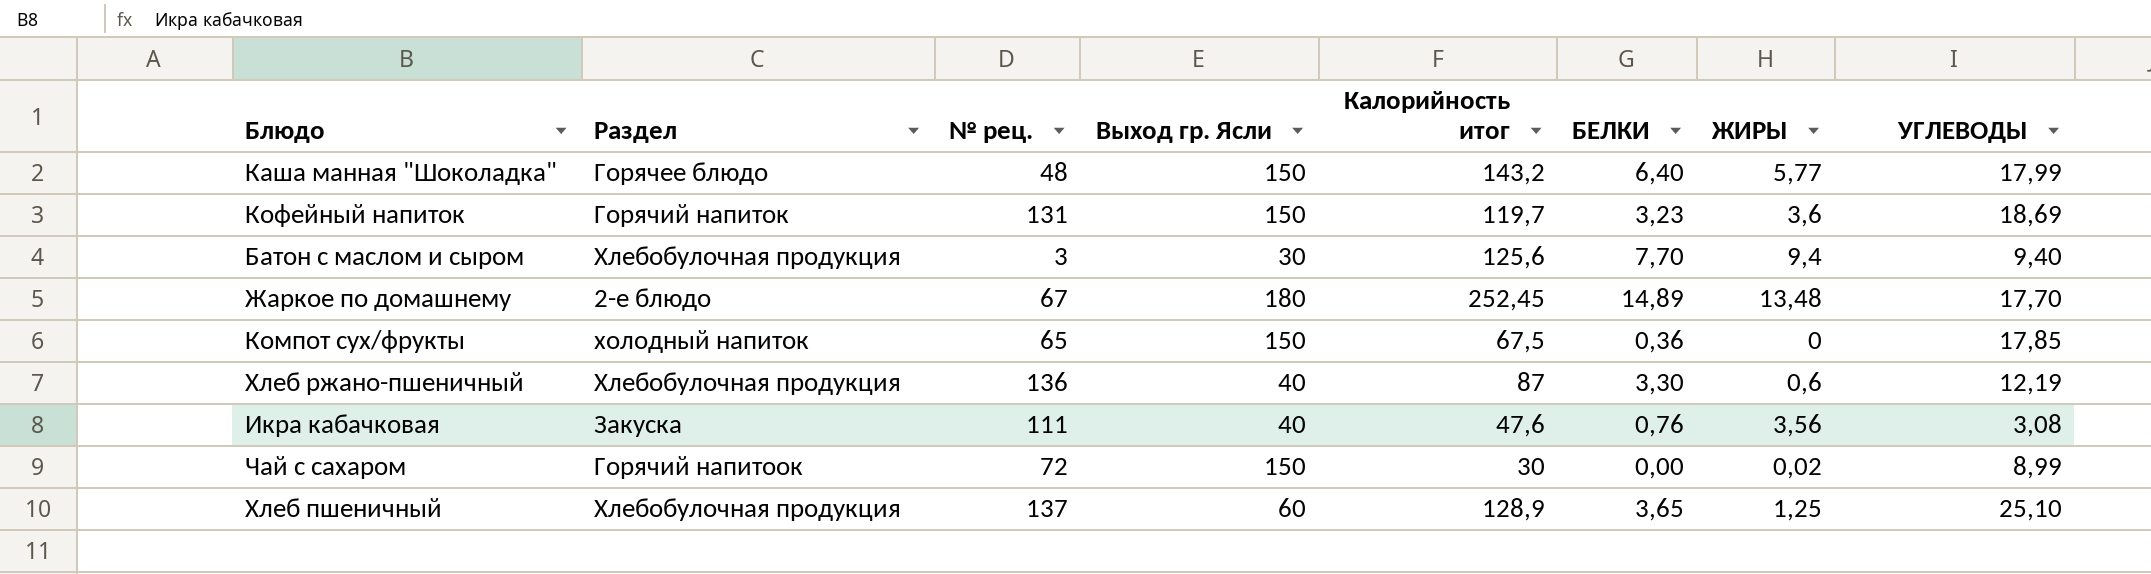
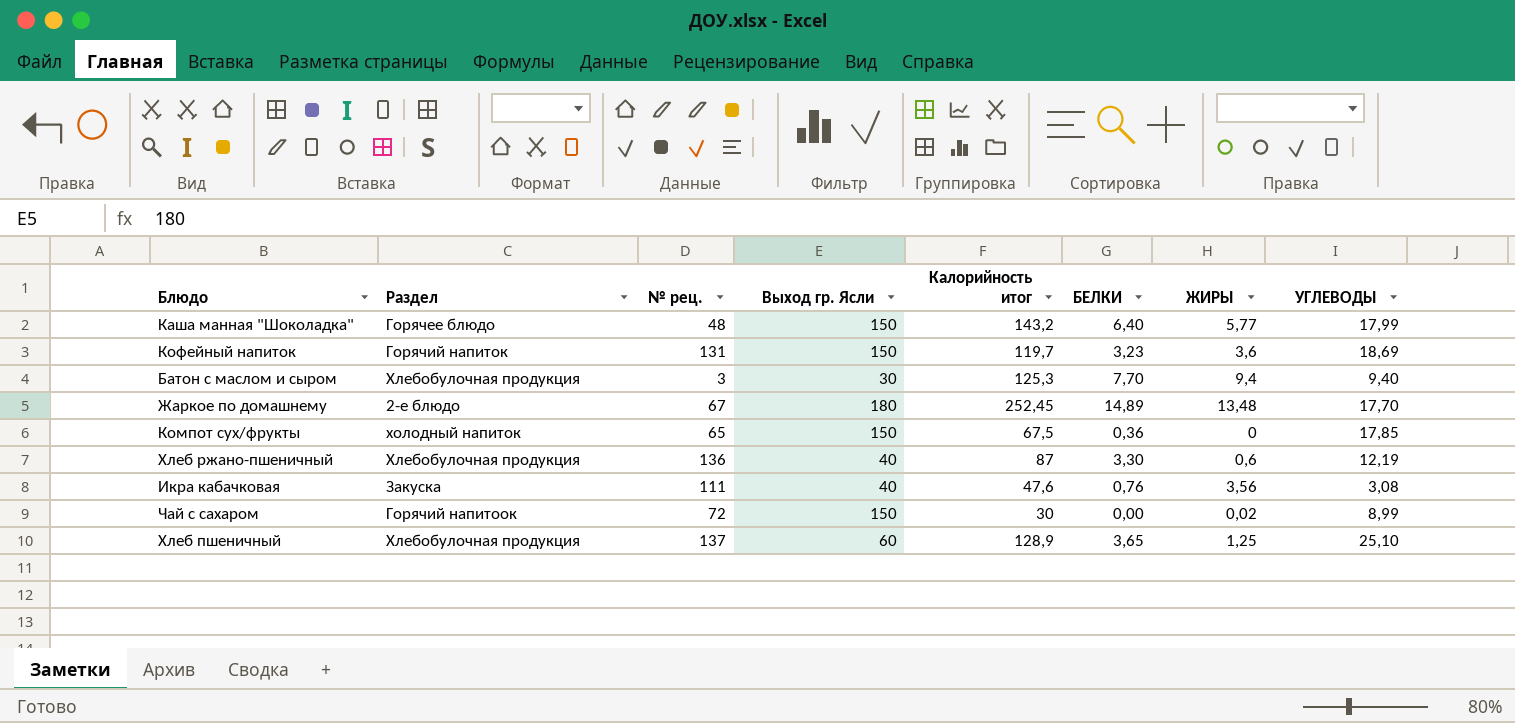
Батон с маслом и сыром | Калорийность итог: 125,6 -> 125,3

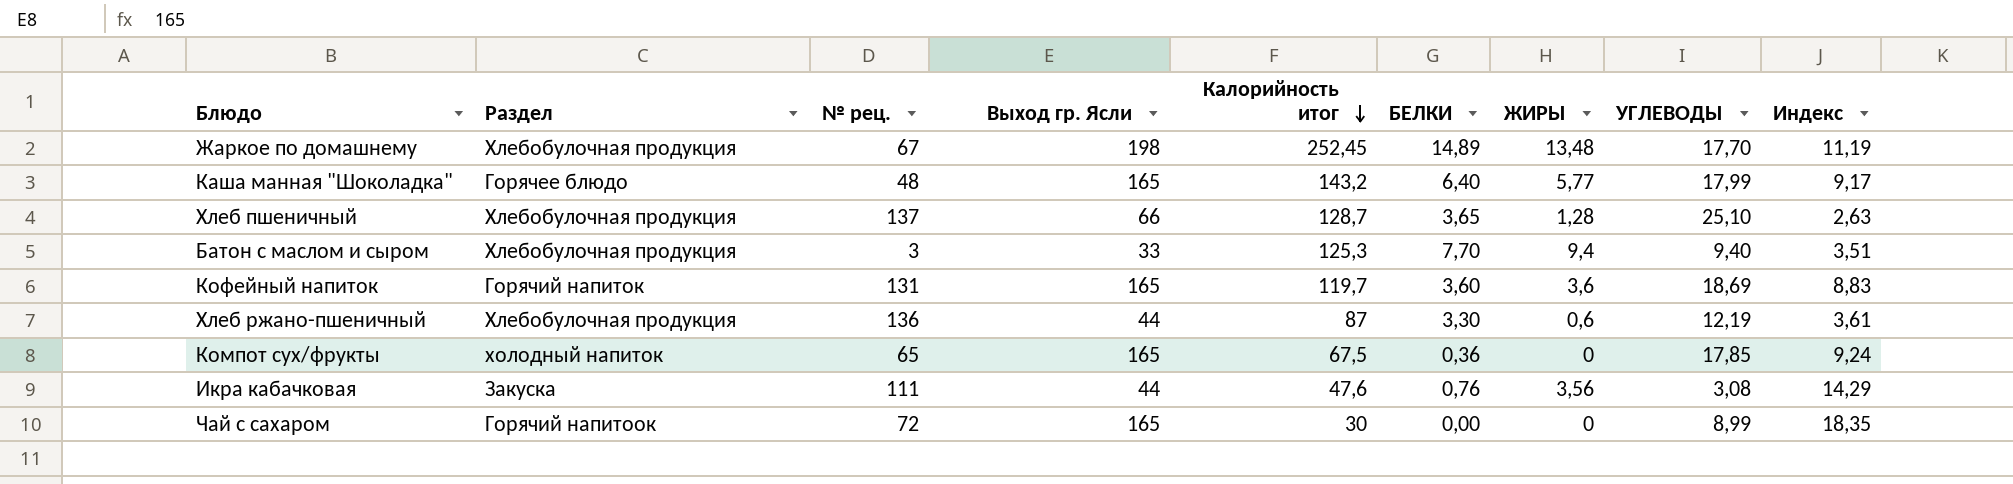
row order: none -> Калорийность итог descending
column Индекс | formula: none -> [Выход гр. Ясли] / [УГЛЕВОДЫ]
Жаркое по домашнему | Раздел: 2-е блюдо -> Хлебобулочная продукция
Жаркое по домашнему | Выход гр. Ясли: 180 -> 198
Каша манная "Шоколадка" | Выход гр. Ясли: 150 -> 165
Хлеб пшеничный | Выход гр. Ясли: 60 -> 66
Хлеб пшеничный | Калорийность итог: 128,9 -> 128,7
Хлеб пшеничный | ЖИРЫ: 1,25 -> 1,28
Батон с маслом и сыром | Выход гр. Ясли: 30 -> 33
Кофейный напиток | Выход гр. Ясли: 150 -> 165
Кофейный напиток | БЕЛКИ: 3,23 -> 3,60
Хлеб ржано-пшеничный | Выход гр. Ясли: 40 -> 44
Компот сух/фрукты | Выход гр. Ясли: 150 -> 165
Икра кабачковая | Выход гр. Ясли: 40 -> 44
Чай с сахаром | Выход гр. Ясли: 150 -> 165
Чай с сахаром | ЖИРЫ: 0,02 -> 0

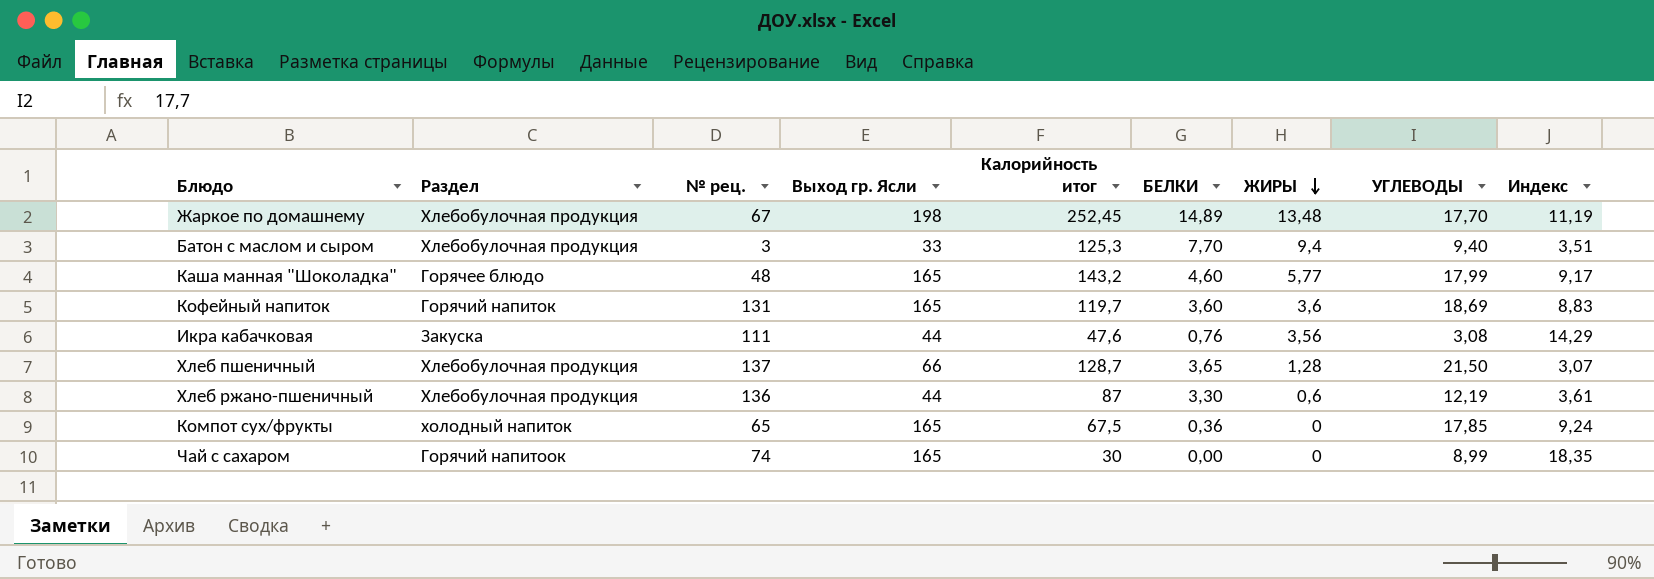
row order: Калорийность итог descending -> ЖИРЫ descending
Каша манная "Шоколадка" | БЕЛКИ: 6,40 -> 4,60
Хлеб пшеничный | УГЛЕВОДЫ: 25,10 -> 21,50
Хлеб пшеничный | Индекс: 2,63 -> 3,07
Чай с сахаром | № рец.: 72 -> 74

